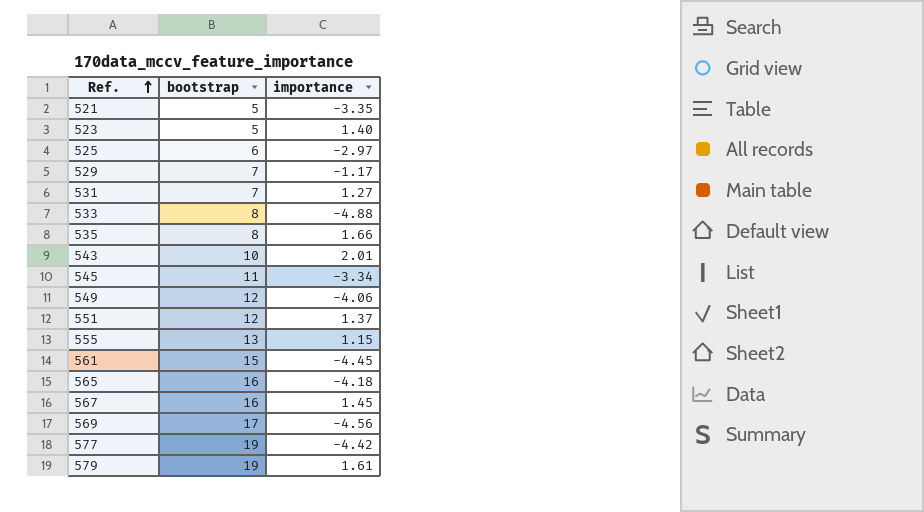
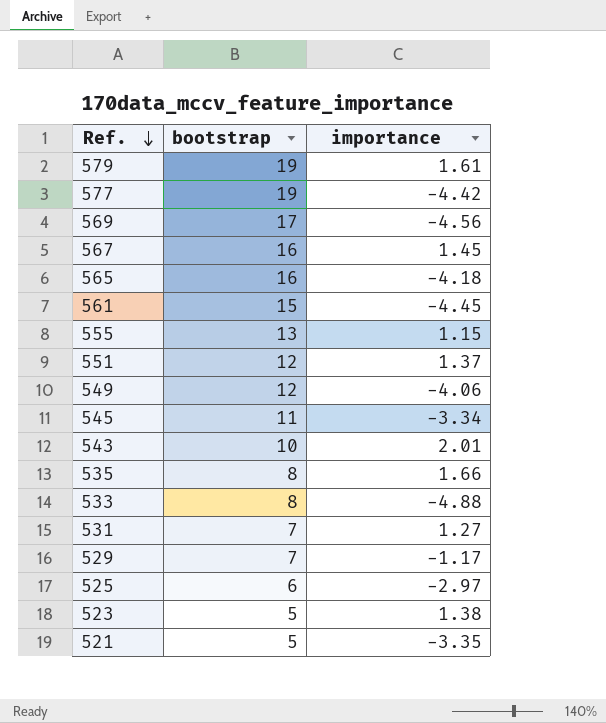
row order: Ref. ascending -> Ref. descending
523 | importance: 1.40 -> 1.38

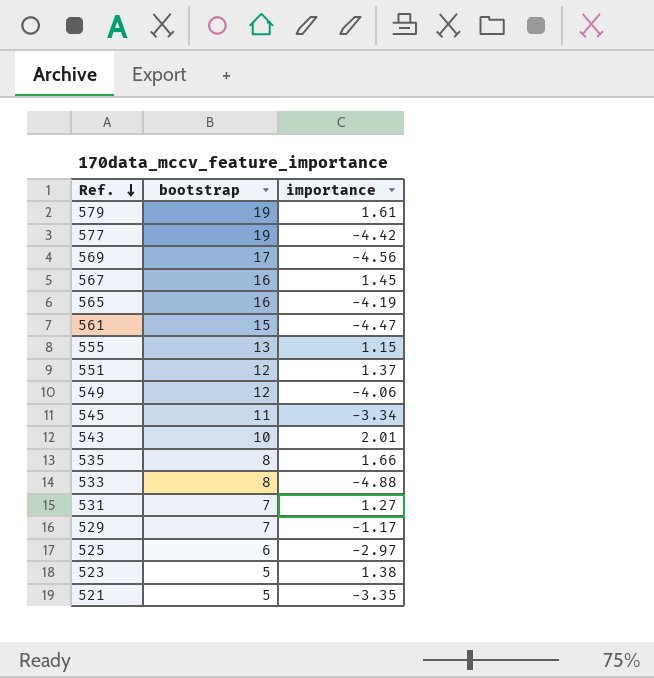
565 | importance: -4.18 -> -4.19
561 | importance: -4.45 -> -4.47

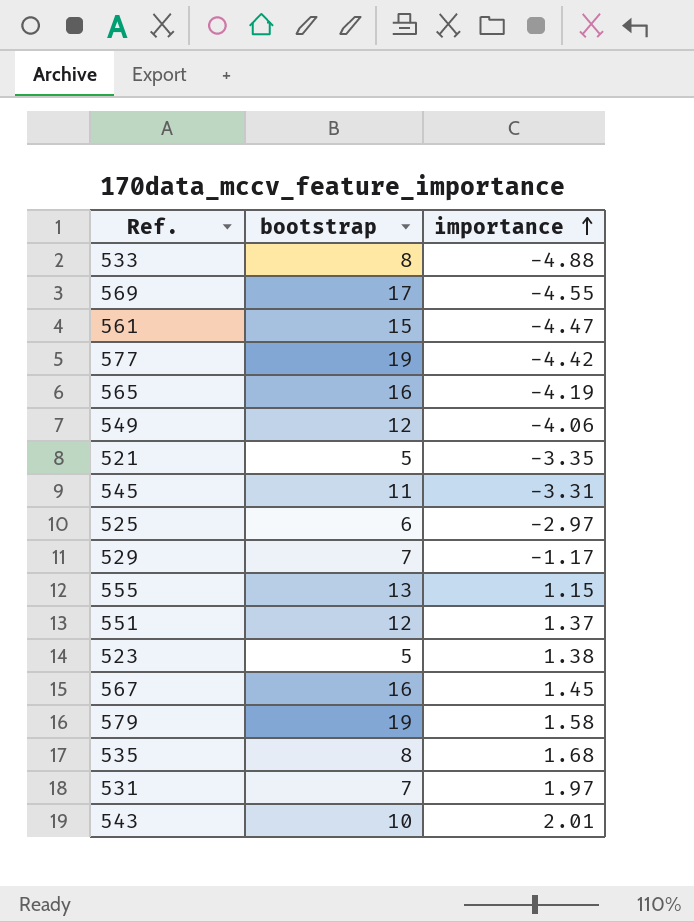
row order: Ref. descending -> importance ascending
569 | importance: -4.56 -> -4.55
545 | importance: -3.34 -> -3.31
579 | importance: 1.61 -> 1.58
535 | importance: 1.66 -> 1.68
531 | importance: 1.27 -> 1.97

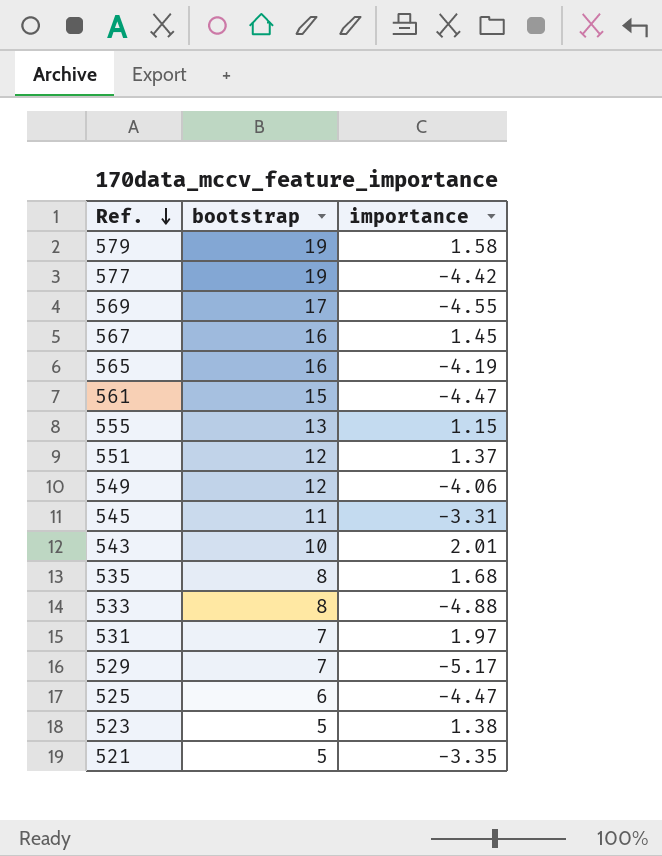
row order: importance ascending -> Ref. descending
529 | importance: -1.17 -> -5.17
525 | importance: -2.97 -> -4.47

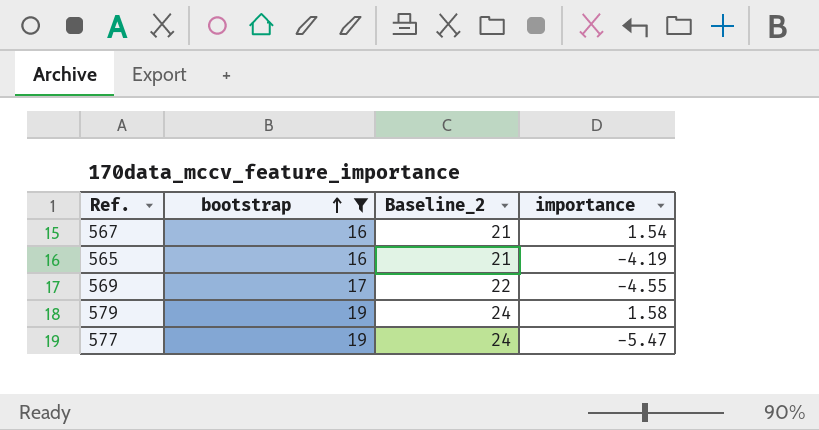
filter: none -> bootstrap >= 16
row order: Ref. descending -> bootstrap ascending
column Baseline_2 | formula: none -> [bootstrap] + 5
567 | importance: 1.45 -> 1.54
577 | importance: -4.42 -> -5.47

